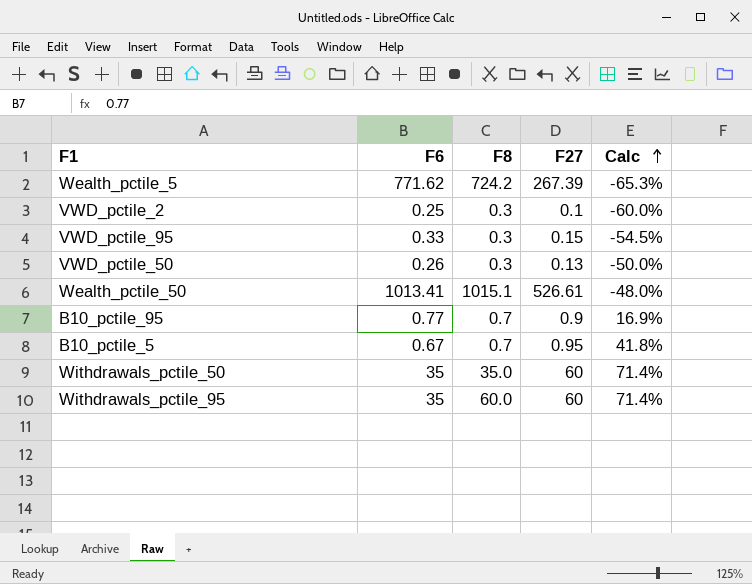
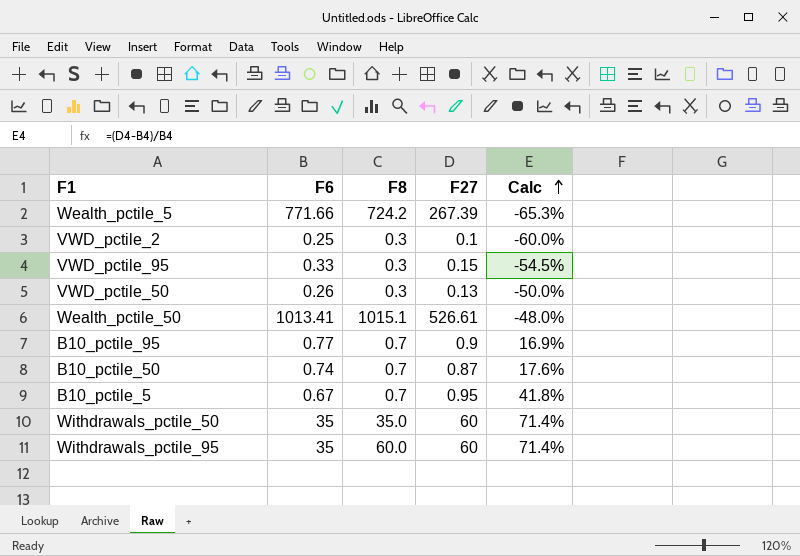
Wealth_pctile_5 | F6: 771.62 -> 771.66
row B10_pctile_50: none -> 0.74 | 0.7 | 0.87 | 17.6%

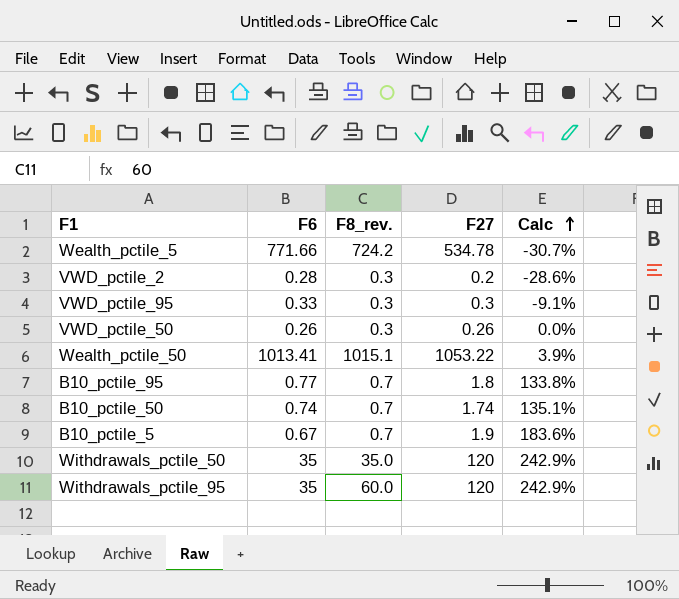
column name: F8 -> F8_rev.
Wealth_pctile_5 | F27: 267.39 -> 534.78
Wealth_pctile_5 | Calc: -65.3% -> -30.7%
VWD_pctile_2 | F6: 0.25 -> 0.28
VWD_pctile_2 | F27: 0.1 -> 0.2
VWD_pctile_2 | Calc: -60.0% -> -28.6%
VWD_pctile_95 | F27: 0.15 -> 0.3
VWD_pctile_95 | Calc: -54.5% -> -9.1%
VWD_pctile_50 | F27: 0.13 -> 0.26
VWD_pctile_50 | Calc: -50.0% -> 0.0%
Wealth_pctile_50 | F27: 526.61 -> 1053.22
Wealth_pctile_50 | Calc: -48.0% -> 3.9%
B10_pctile_95 | F27: 0.9 -> 1.8
B10_pctile_95 | Calc: 16.9% -> 133.8%
B10_pctile_50 | F27: 0.87 -> 1.74
B10_pctile_50 | Calc: 17.6% -> 135.1%
B10_pctile_5 | F27: 0.95 -> 1.9
B10_pctile_5 | Calc: 41.8% -> 183.6%
Withdrawals_pctile_50 | F27: 60 -> 120
Withdrawals_pctile_50 | Calc: 71.4% -> 242.9%
Withdrawals_pctile_95 | F27: 60 -> 120
Withdrawals_pctile_95 | Calc: 71.4% -> 242.9%

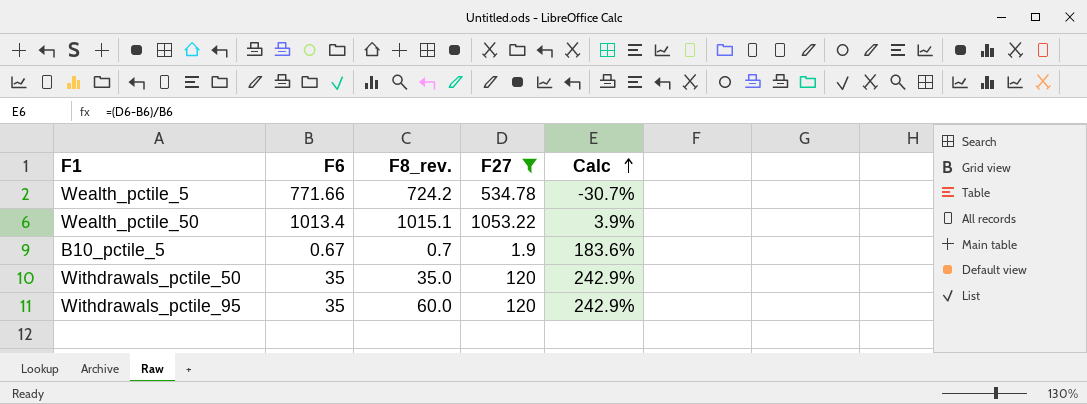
filter: none -> F27 >= 1.9
Wealth_pctile_50 | F6: 1013.41 -> 1013.4

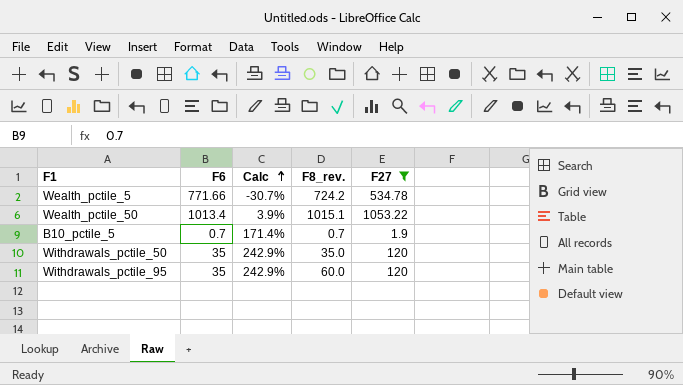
column Calc | position: 5 -> 3
B10_pctile_5 | F6: 0.67 -> 0.7
B10_pctile_5 | Calc: 183.6% -> 171.4%

